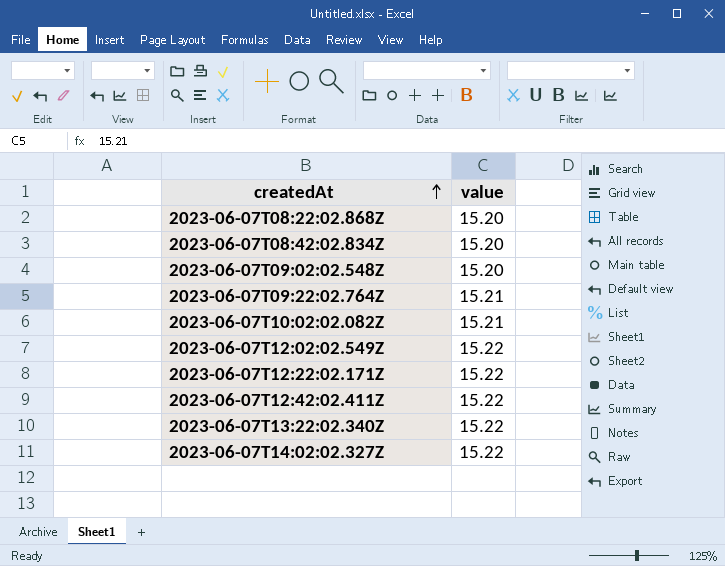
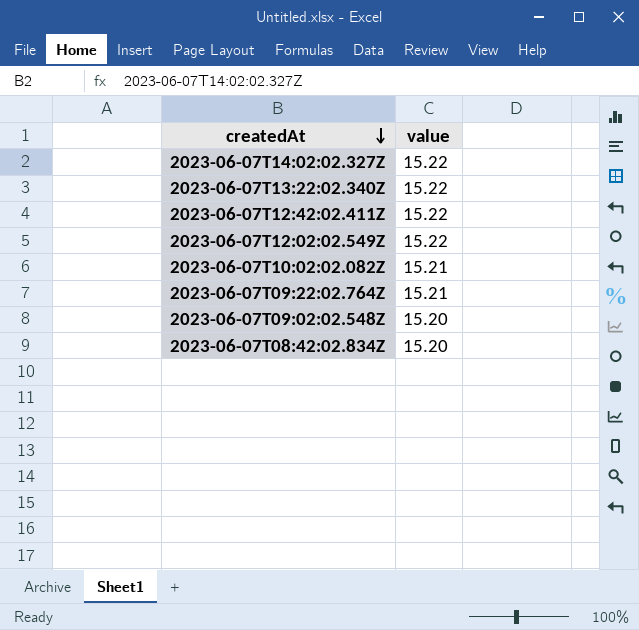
row order: createdAt ascending -> createdAt descending
row 2023-06-07T08:22:02.868Z: 15.20 -> none
row 2023-06-07T12:22:02.171Z: 15.22 -> none

